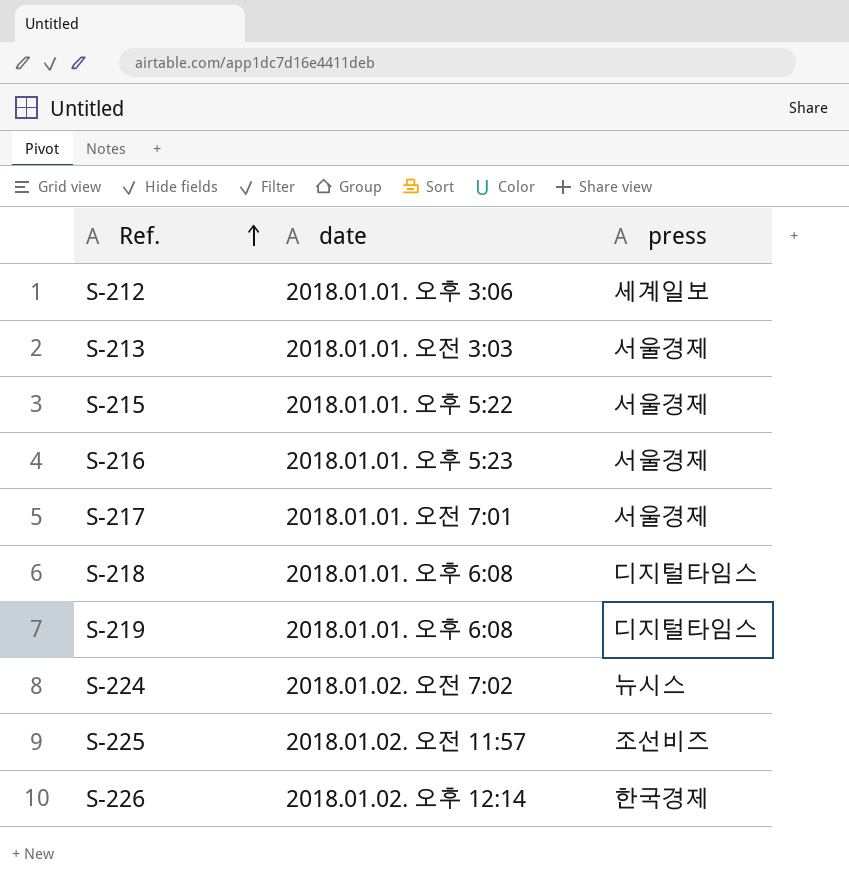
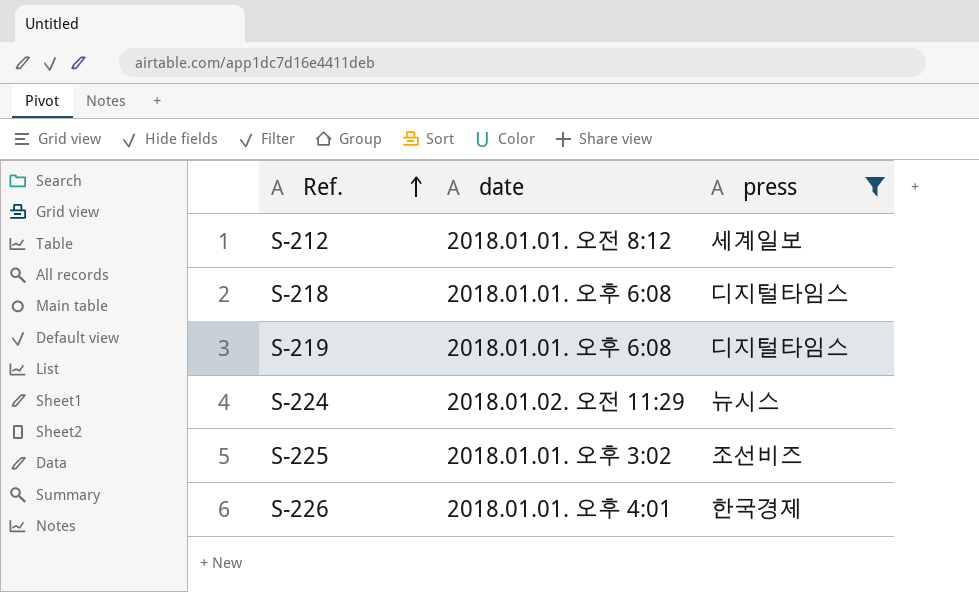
filter: none -> press != 서울경제
S-212 | date: 2018.01.01. 오후 3:06 -> 2018.01.01. 오전 8:12
S-224 | date: 2018.01.02. 오전 7:02 -> 2018.01.02. 오전 11:29
S-225 | date: 2018.01.02. 오전 11:57 -> 2018.01.01. 오후 3:02
S-226 | date: 2018.01.02. 오후 12:14 -> 2018.01.01. 오후 4:01

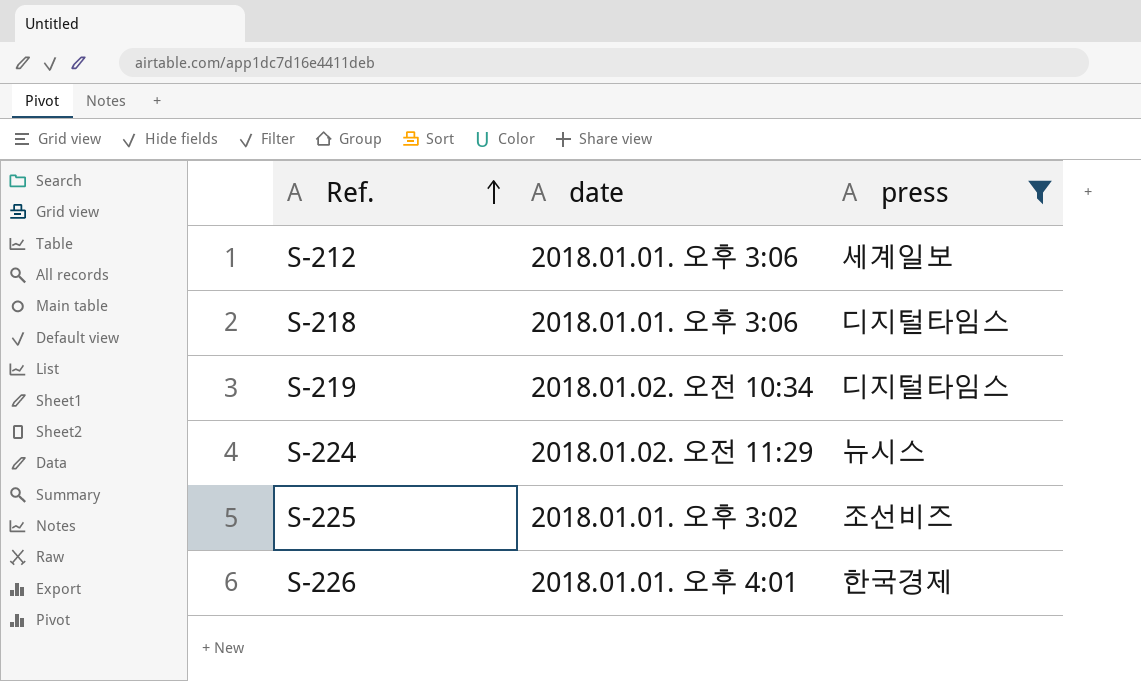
S-212 | date: 2018.01.01. 오전 8:12 -> 2018.01.01. 오후 3:06
S-218 | date: 2018.01.01. 오후 6:08 -> 2018.01.01. 오후 3:06
S-219 | date: 2018.01.01. 오후 6:08 -> 2018.01.02. 오전 10:34

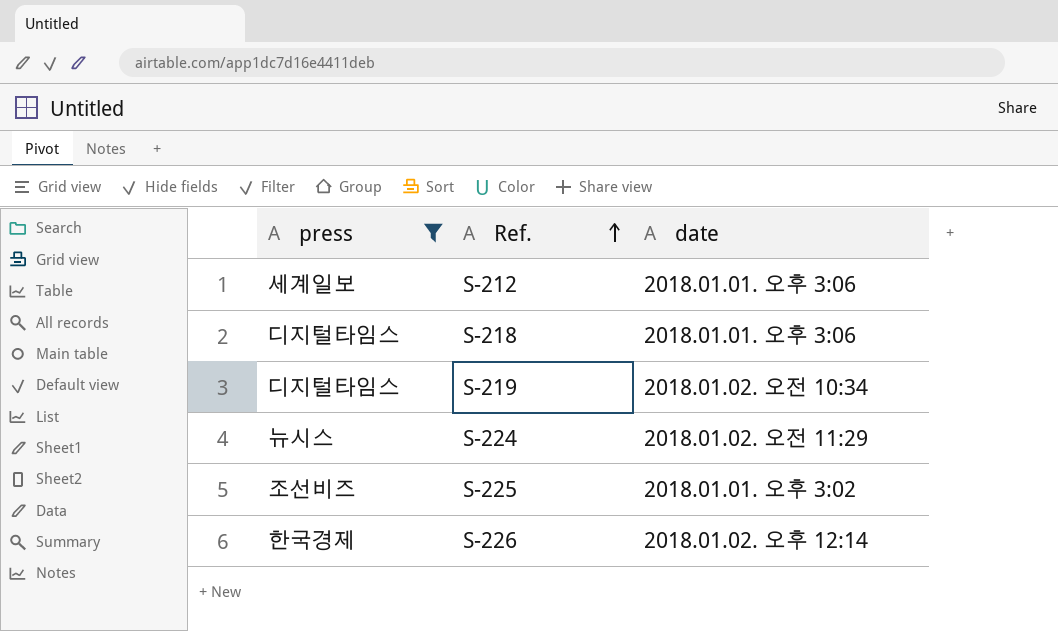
column press | position: 3 -> 1
S-226 | date: 2018.01.01. 오후 4:01 -> 2018.01.02. 오후 12:14

